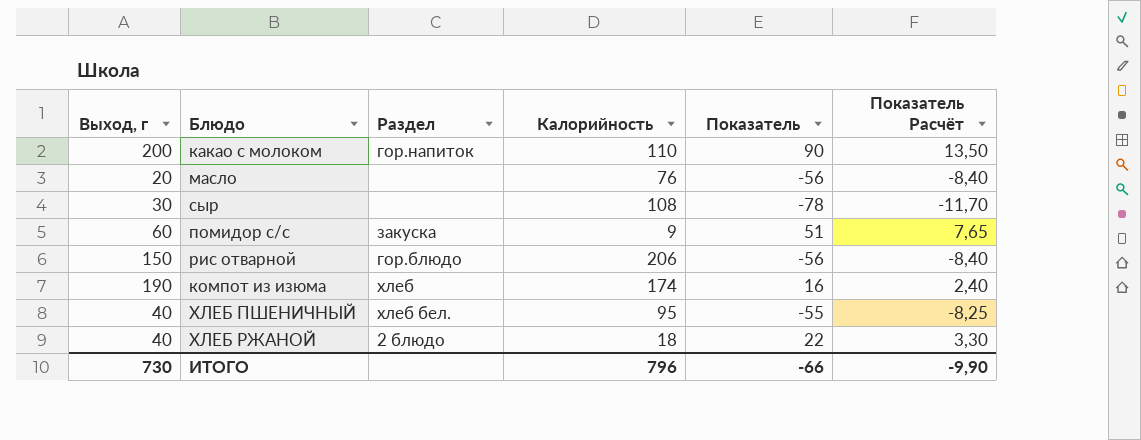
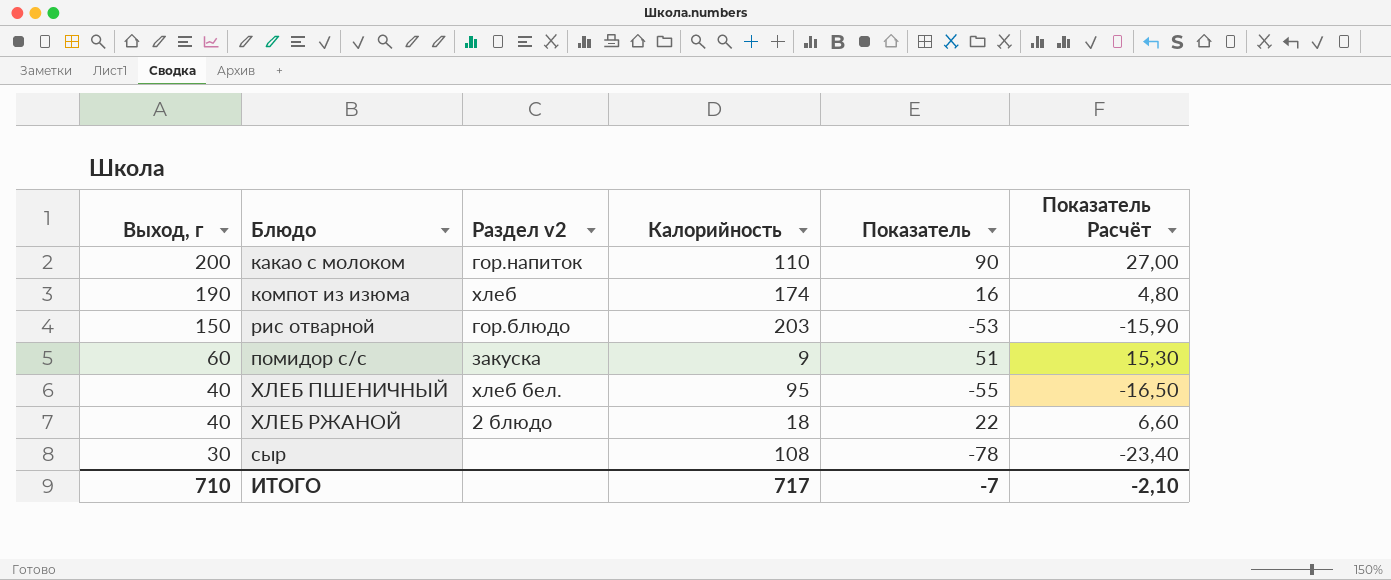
row order: none -> Выход, г descending
column name: Раздел -> Раздел v2
column Показатель Расчёт | formula: [Показатель] * 0,15 -> [Показатель] * 0,3
row масло: 20 | none | 76 | -56 | -8,40 -> none
рис отварной | Калорийность: 206 -> 203
рис отварной | Показатель: -56 -> -53
ИТОГО | Выход, г: 730 -> 710
ИТОГО | Калорийность: 796 -> 717
ИТОГО | Показатель: -66 -> -7
ИТОГО | Показатель Расчёт: -9,90 -> -2,10

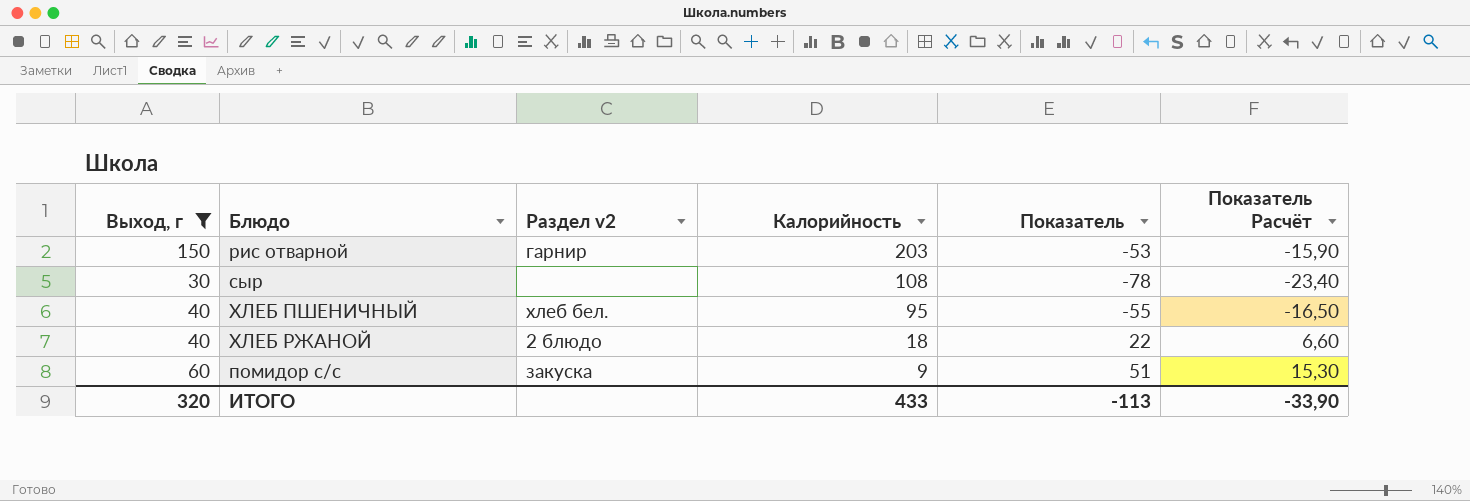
filter: none -> Выход, г <= 150
row order: Выход, г descending -> Калорийность descending
рис отварной | Раздел v2: гор.блюдо -> гарнир
ИТОГО | Выход, г: 710 -> 320
ИТОГО | Калорийность: 717 -> 433
ИТОГО | Показатель: -7 -> -113
ИТОГО | Показатель Расчёт: -2,10 -> -33,90

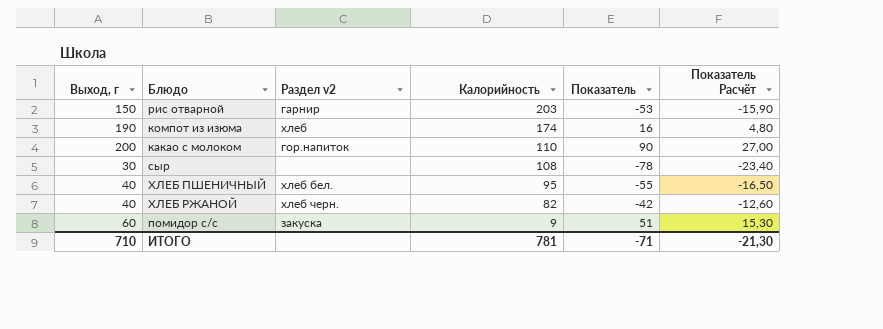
filter: Выход, г <= 150 -> none
ХЛЕБ РЖАНОЙ | Раздел v2: 2 блюдо -> хлеб черн.
ХЛЕБ РЖАНОЙ | Калорийность: 18 -> 82
ХЛЕБ РЖАНОЙ | Показатель: 22 -> -42
ХЛЕБ РЖАНОЙ | Показатель Расчёт: 6,60 -> -12,60
ИТОГО | Выход, г: 320 -> 710
ИТОГО | Калорийность: 433 -> 781
ИТОГО | Показатель: -113 -> -71
ИТОГО | Показатель Расчёт: -33,90 -> -21,30

